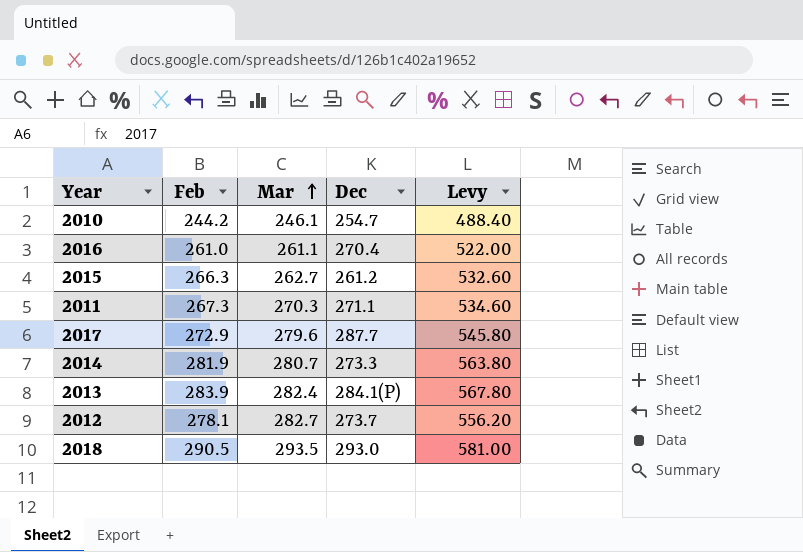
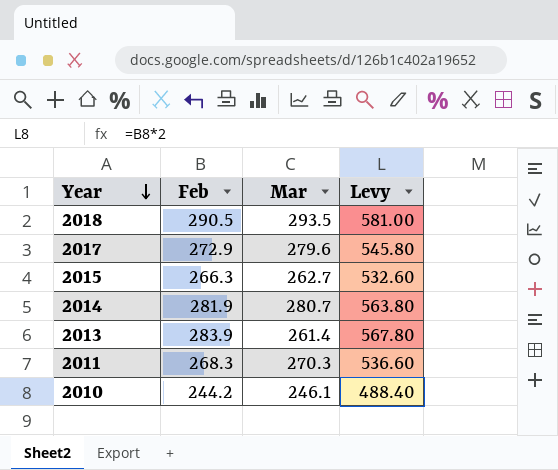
row order: Mar ascending -> Year descending
column Dec | position: 4 -> none
row 2016: 261.0 | 261.1 | 270.4 | 522.00 -> none
row 2012: 278.1 | 282.7 | 273.7 | 556.20 -> none
2013 | Mar: 282.4 -> 261.4
2011 | Feb: 267.3 -> 268.3
2011 | Levy: 534.60 -> 536.60

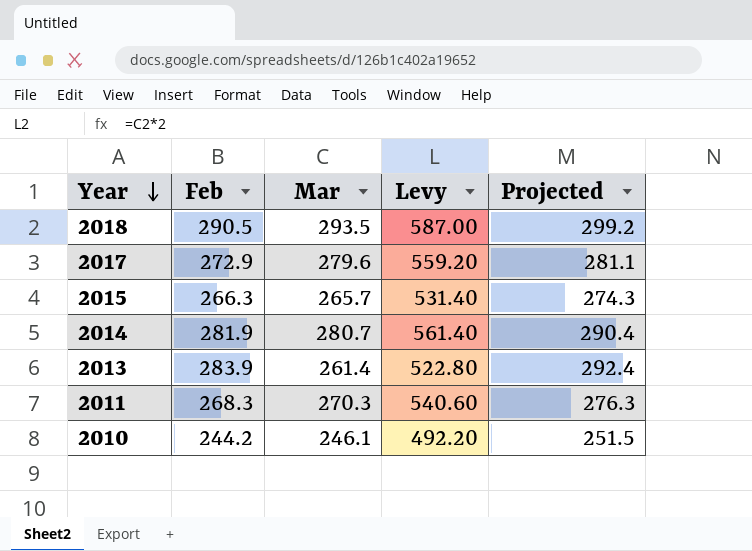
column Levy | formula: [Feb] * 2 -> [Mar] * 2
column Projected | formula: none -> [Feb] * 1.03
2015 | Mar: 262.7 -> 265.7

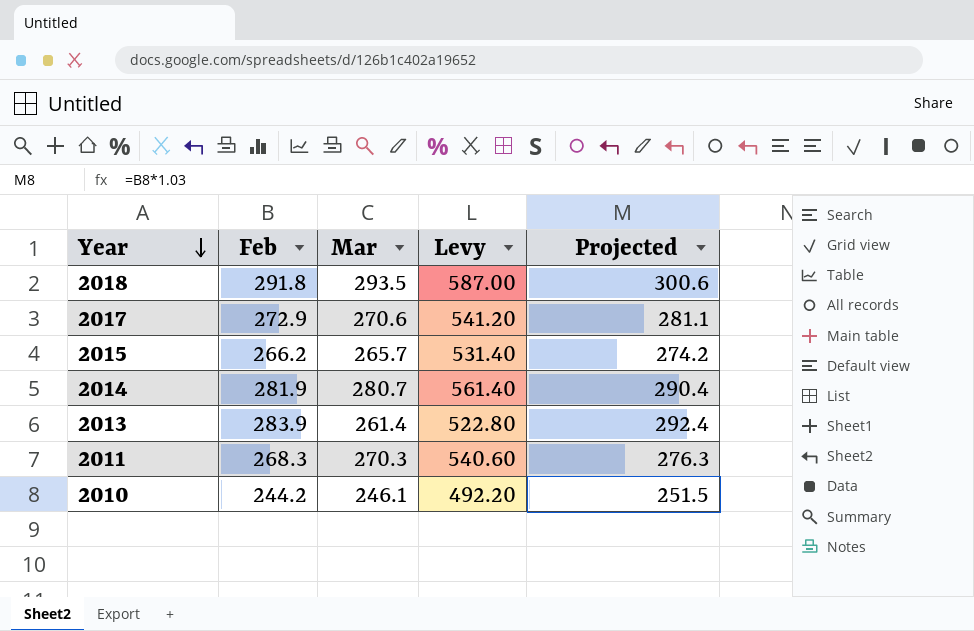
2018 | Feb: 290.5 -> 291.8
2018 | Projected: 299.2 -> 300.6
2017 | Mar: 279.6 -> 270.6
2017 | Levy: 559.20 -> 541.20
2015 | Feb: 266.3 -> 266.2
2015 | Projected: 274.3 -> 274.2

